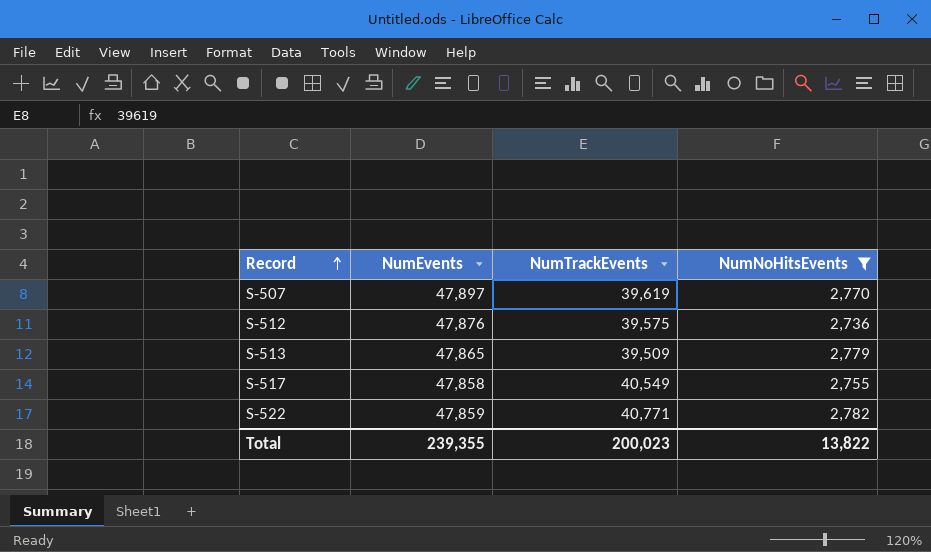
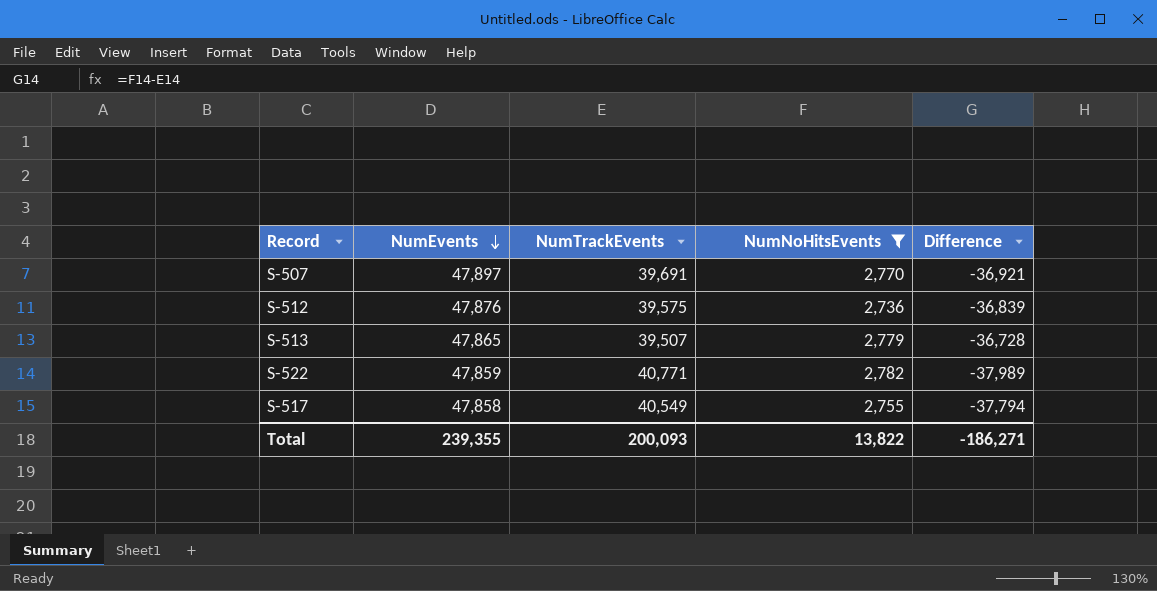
row order: Record ascending -> NumEvents descending
column Difference | formula: none -> [NumNoHitsEvents] - [NumTrackEvents]
S-507 | NumTrackEvents: 39,619 -> 39,691
S-513 | NumTrackEvents: 39,509 -> 39,507
Total | NumTrackEvents: 200,023 -> 200,093

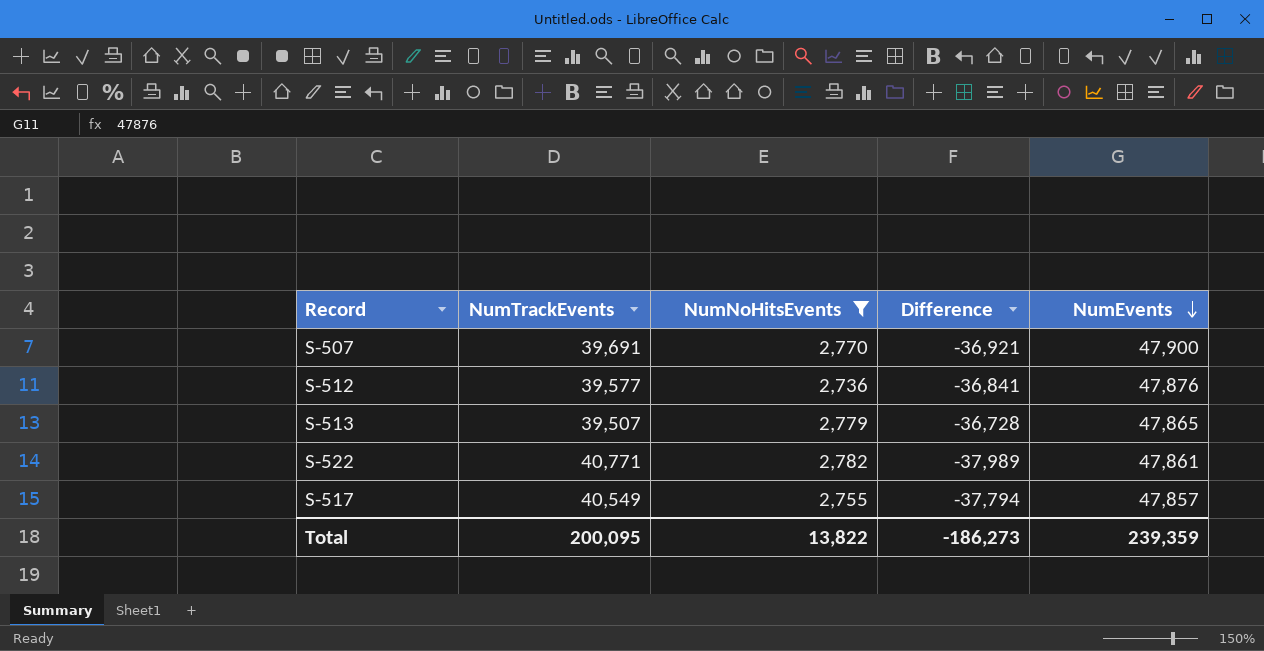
column NumEvents | position: 2 -> 5
S-507 | NumEvents: 47,897 -> 47,900
S-512 | NumTrackEvents: 39,575 -> 39,577
S-512 | Difference: -36,839 -> -36,841
S-522 | NumEvents: 47,859 -> 47,861
S-517 | NumEvents: 47,858 -> 47,857
Total | NumTrackEvents: 200,093 -> 200,095
Total | Difference: -186,271 -> -186,273
Total | NumEvents: 239,355 -> 239,359

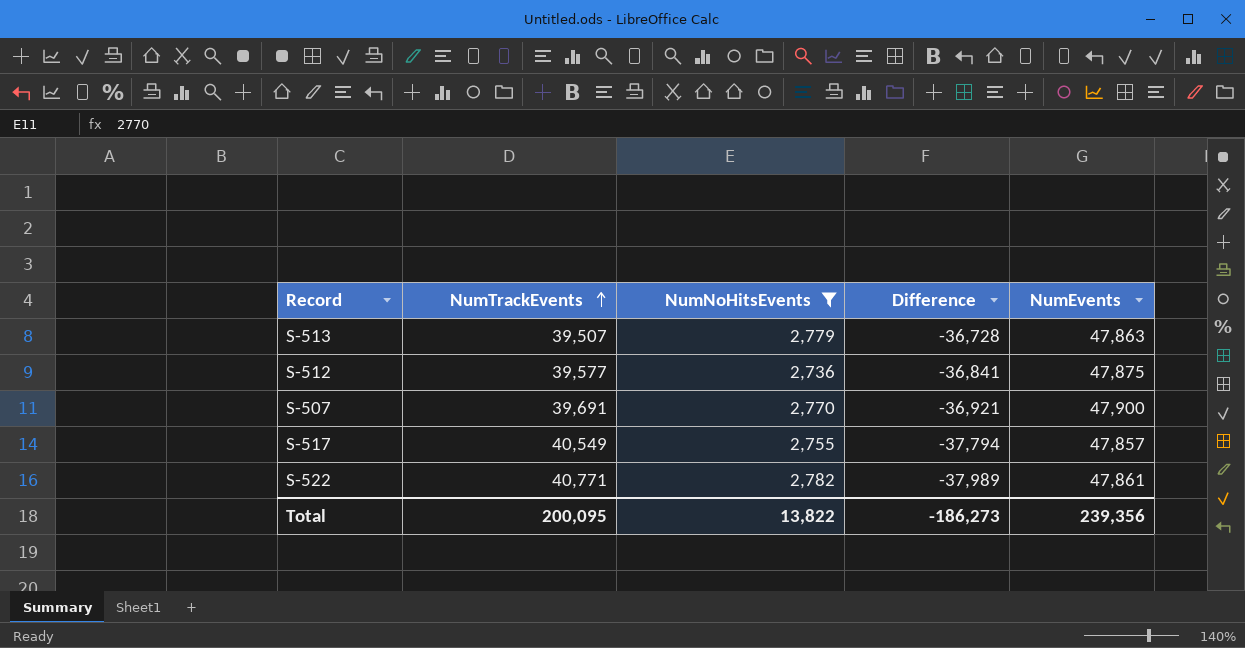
row order: NumEvents descending -> NumTrackEvents ascending
S-513 | NumEvents: 47,865 -> 47,863
S-512 | NumEvents: 47,876 -> 47,875
Total | NumEvents: 239,359 -> 239,356

